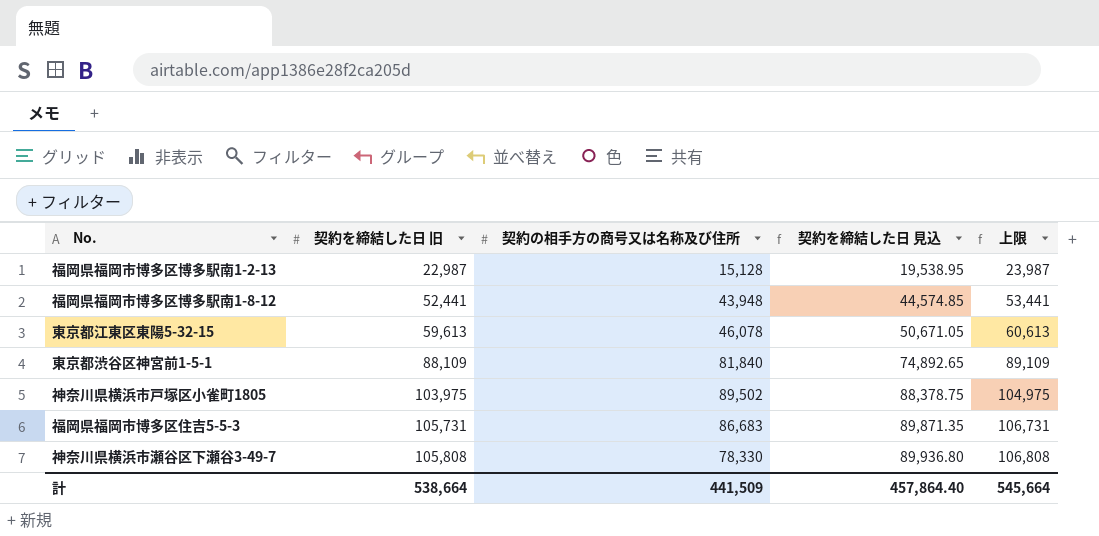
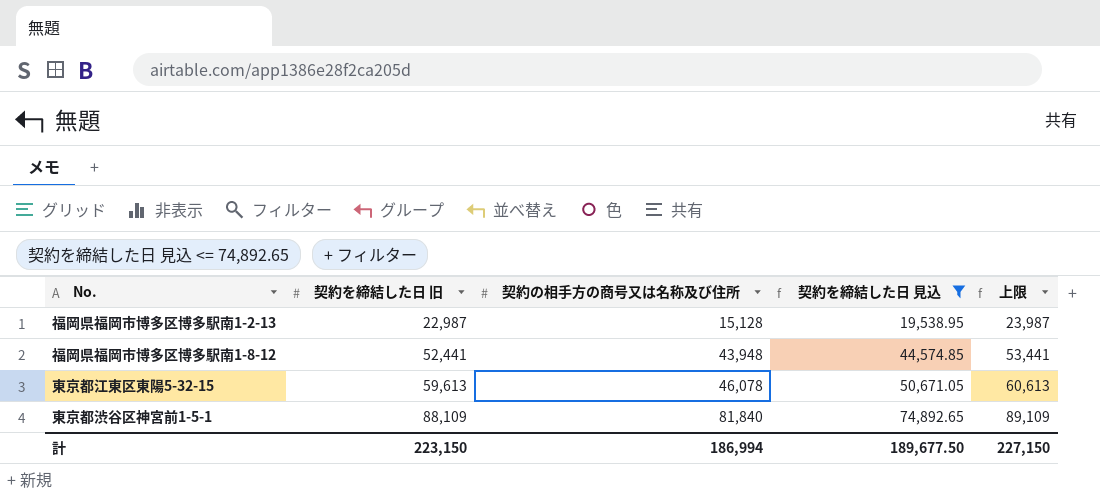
filter: none -> 契約を締結した日 見込 <= 74,892.65
計 | 契約を締結した日 旧: 538,664 -> 223,150
計 | 契約の相手方の商号又は名称及び住所: 441,509 -> 186,994
計 | 契約を締結した日 見込: 457,864.40 -> 189,677.50
計 | 上限: 545,664 -> 227,150

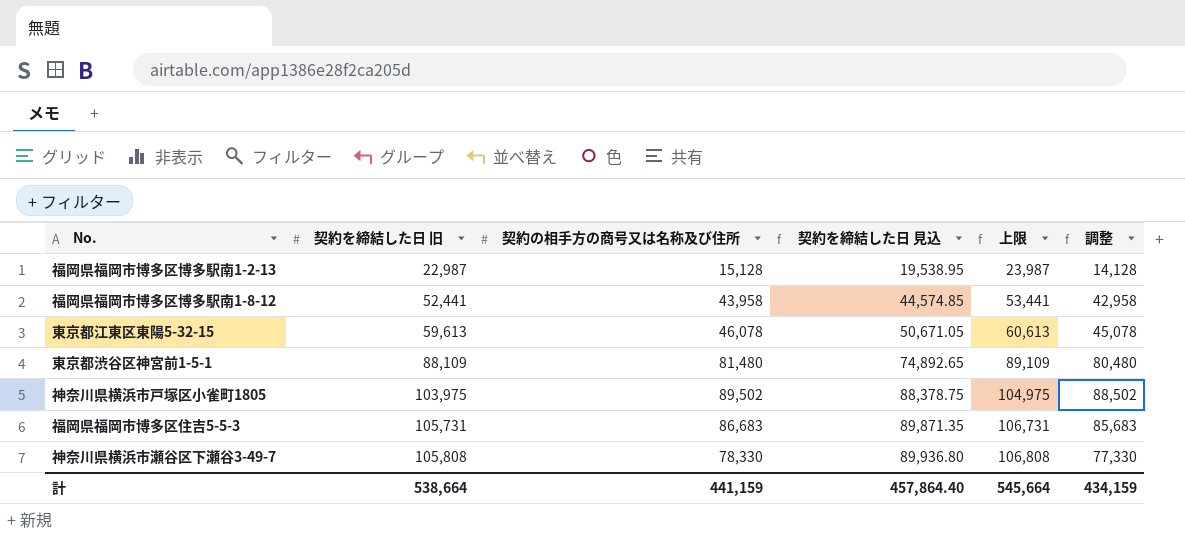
filter: 契約を締結した日 見込 <= 74,892.65 -> none
column 調整 | formula: none -> [契約の相手方の商号又は名称及び住所] - 1000
福岡県福岡市博多区博多駅南1-8-12 | 契約の相手方の商号又は名称及び住所: 43,948 -> 43,958
東京都渋谷区神宮前1-5-1 | 契約の相手方の商号又は名称及び住所: 81,840 -> 81,480
計 | 契約を締結した日 旧: 223,150 -> 538,664
計 | 契約の相手方の商号又は名称及び住所: 186,994 -> 441,159
計 | 契約を締結した日 見込: 189,677.50 -> 457,864.40
計 | 上限: 227,150 -> 545,664

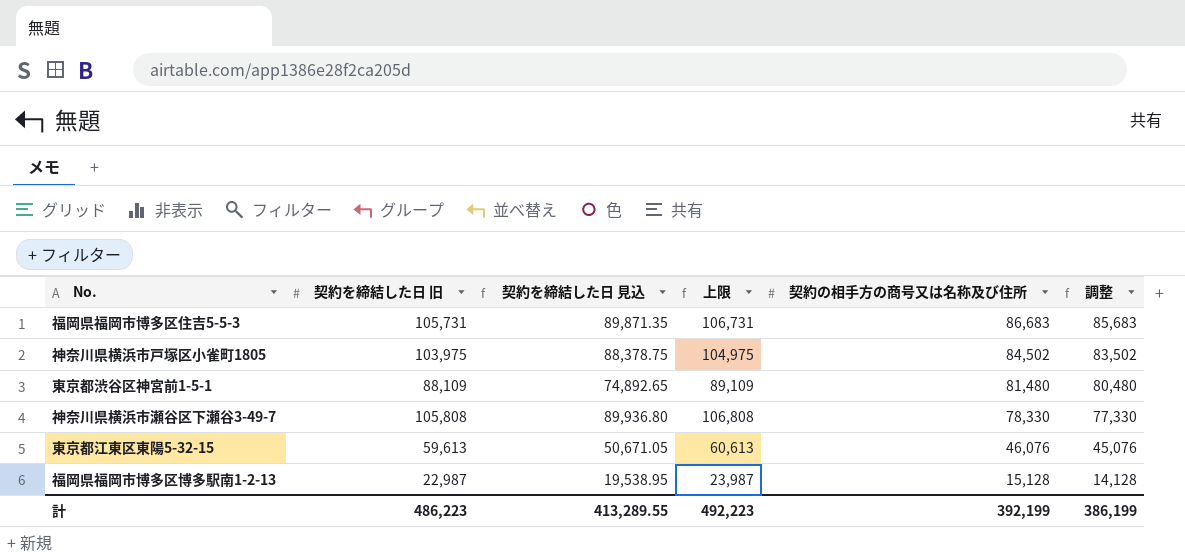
row order: 契約を締結した日 旧 ascending -> 契約の相手方の商号又は名称及び住所 descending
column 契約の相手方の商号又は名称及び住所 | position: 3 -> 5
row 福岡県福岡市博多区博多駅南1-8-12: 52,441 | 43,958 | 44,574.85 | 53,441 | 42,958 -> none
神奈川県横浜市戸塚区小雀町1805 | 契約の相手方の商号又は名称及び住所: 89,502 -> 84,502
神奈川県横浜市戸塚区小雀町1805 | 調整: 88,502 -> 83,502
東京都江東区東陽5-32-15 | 契約の相手方の商号又は名称及び住所: 46,078 -> 46,076
東京都江東区東陽5-32-15 | 調整: 45,078 -> 45,076
計 | 契約を締結した日 旧: 538,664 -> 486,223
計 | 契約を締結した日 見込: 457,864.40 -> 413,289.55
計 | 上限: 545,664 -> 492,223
計 | 契約の相手方の商号又は名称及び住所: 441,159 -> 392,199
計 | 調整: 434,159 -> 386,199

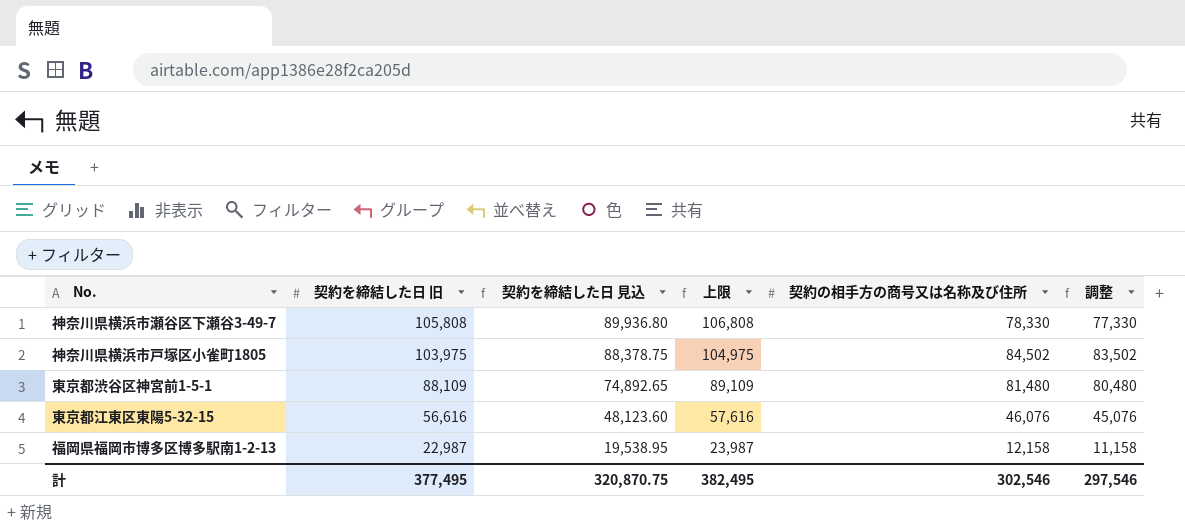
row order: 契約の相手方の商号又は名称及び住所 descending -> 契約を締結した日 旧 descending
row 福岡県福岡市博多区住吉5-5-3: 105,731 | 89,871.35 | 106,731 | 86,683 | 85,683 -> none
東京都江東区東陽5-32-15 | 契約を締結した日 旧: 59,613 -> 56,616
東京都江東区東陽5-32-15 | 契約を締結した日 見込: 50,671.05 -> 48,123.60
東京都江東区東陽5-32-15 | 上限: 60,613 -> 57,616
福岡県福岡市博多区博多駅南1-2-13 | 契約の相手方の商号又は名称及び住所: 15,128 -> 12,158
福岡県福岡市博多区博多駅南1-2-13 | 調整: 14,128 -> 11,158
計 | 契約を締結した日 旧: 486,223 -> 377,495
計 | 契約を締結した日 見込: 413,289.55 -> 320,870.75
計 | 上限: 492,223 -> 382,495
計 | 契約の相手方の商号又は名称及び住所: 392,199 -> 302,546
計 | 調整: 386,199 -> 297,546

